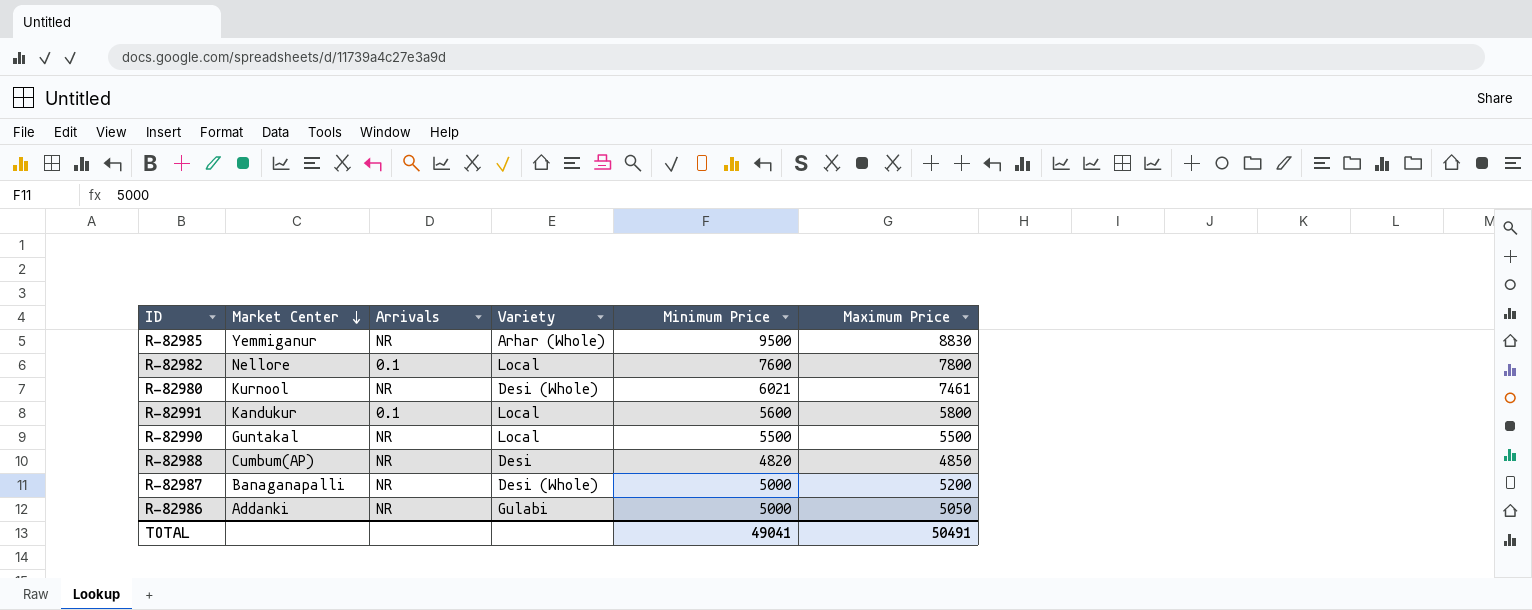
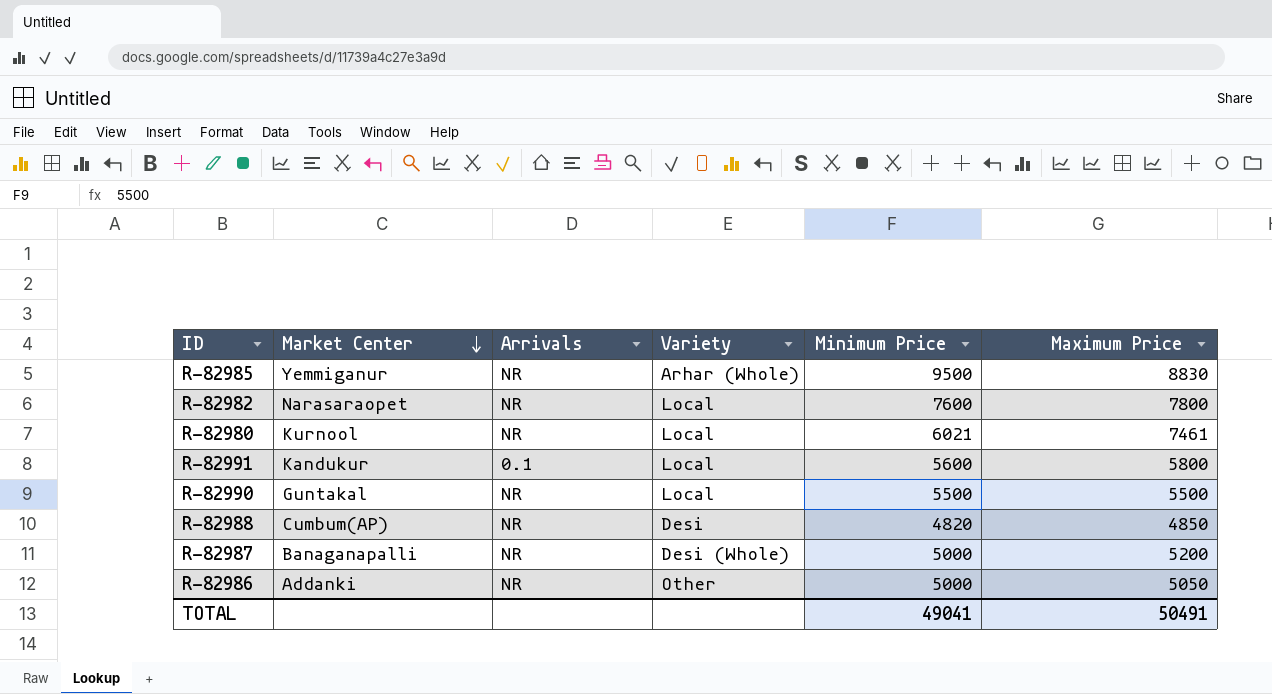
R-82982 | Market Center: Nellore -> Narasaraopet
R-82982 | Arrivals: 0.1 -> NR
R-82980 | Variety: Desi (Whole) -> Local
R-82986 | Variety: Gulabi -> Other

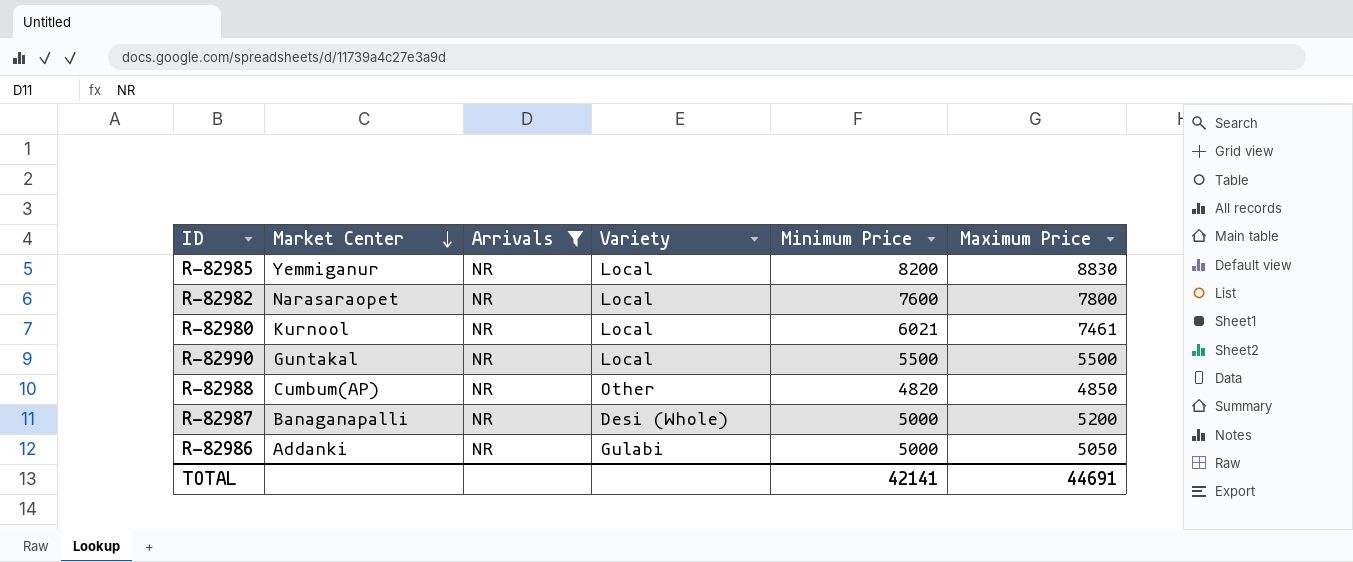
filter: none -> Arrivals = NR
R-82985 | Variety: Arhar (Whole) -> Local
R-82985 | Minimum Price: 9500 -> 8200
R-82988 | Variety: Desi -> Other
R-82986 | Variety: Other -> Gulabi
TOTAL | Minimum Price: 49041 -> 42141
TOTAL | Maximum Price: 50491 -> 44691

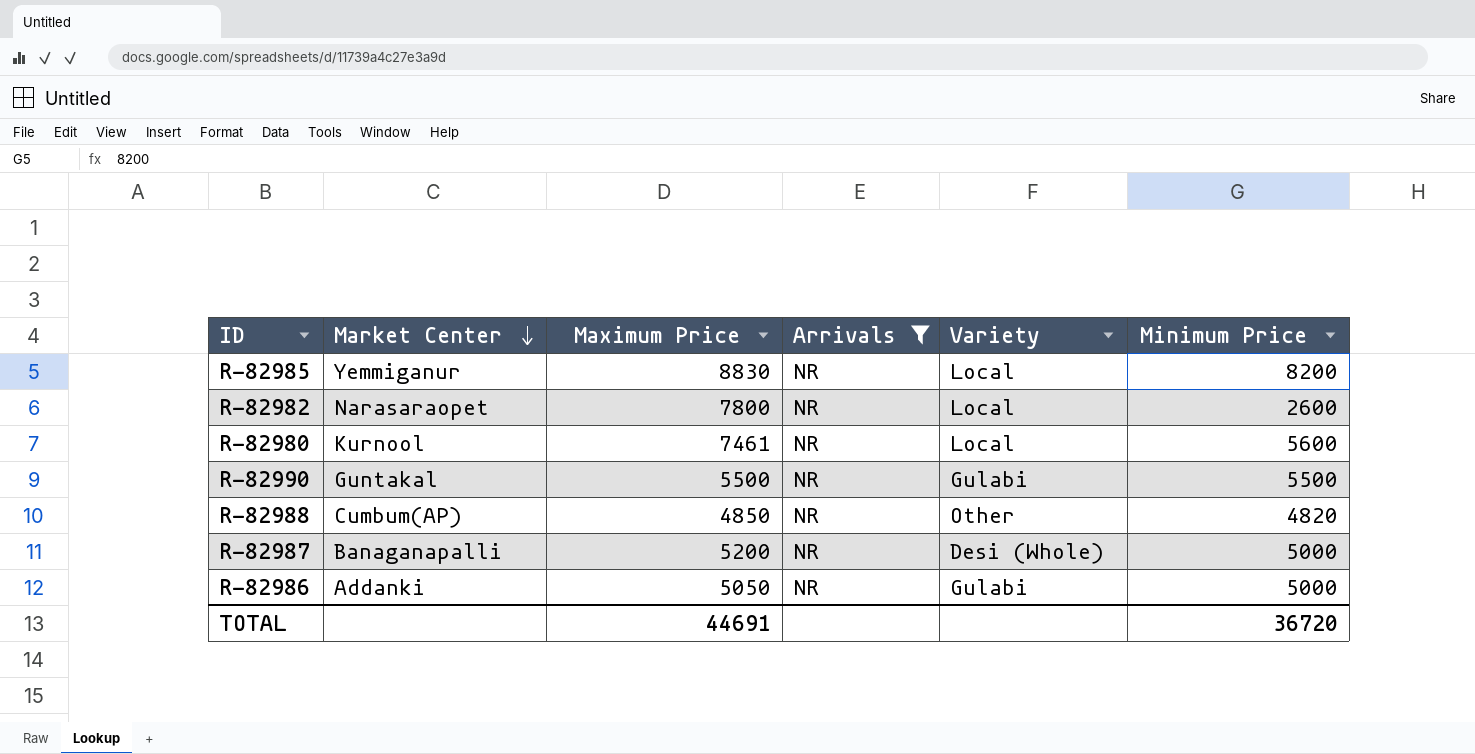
column Maximum Price | position: 6 -> 3
R-82982 | Minimum Price: 7600 -> 2600
R-82980 | Minimum Price: 6021 -> 5600
R-82990 | Variety: Local -> Gulabi
TOTAL | Minimum Price: 42141 -> 36720

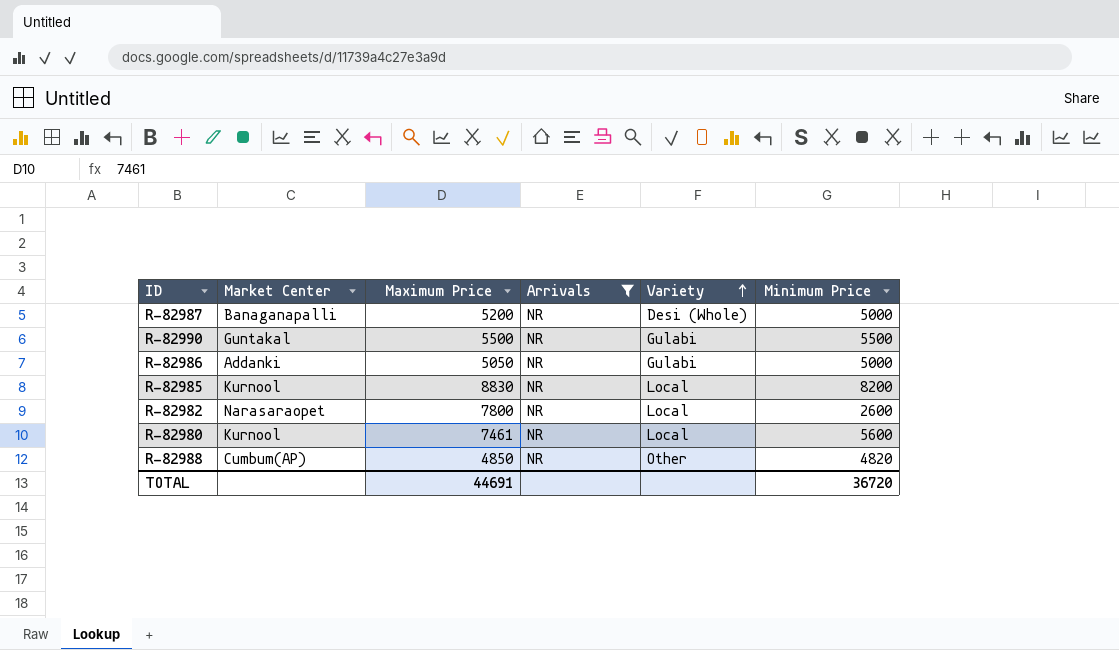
row order: Market Center descending -> Variety ascending
R-82985 | Market Center: Yemmiganur -> Kurnool

